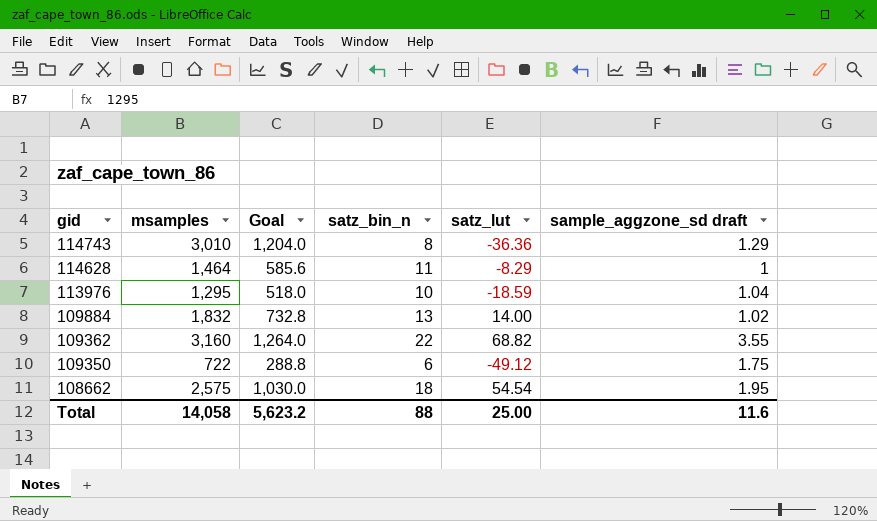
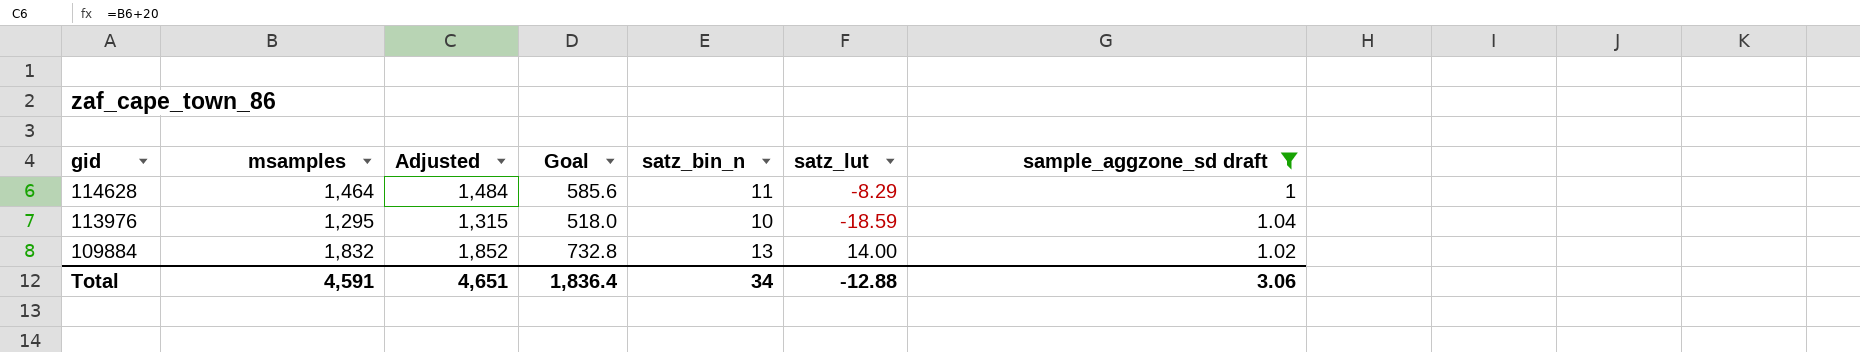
filter: none -> sample_aggzone_sd draft <= 1.04
column Adjusted | formula: none -> [msamples] + 20
Total | msamples: 14,058 -> 4,591
Total | Goal: 5,623.2 -> 1,836.4
Total | satz_bin_n: 88 -> 34
Total | satz_lut: 25.00 -> -12.88
Total | sample_aggzone_sd draft: 11.6 -> 3.06

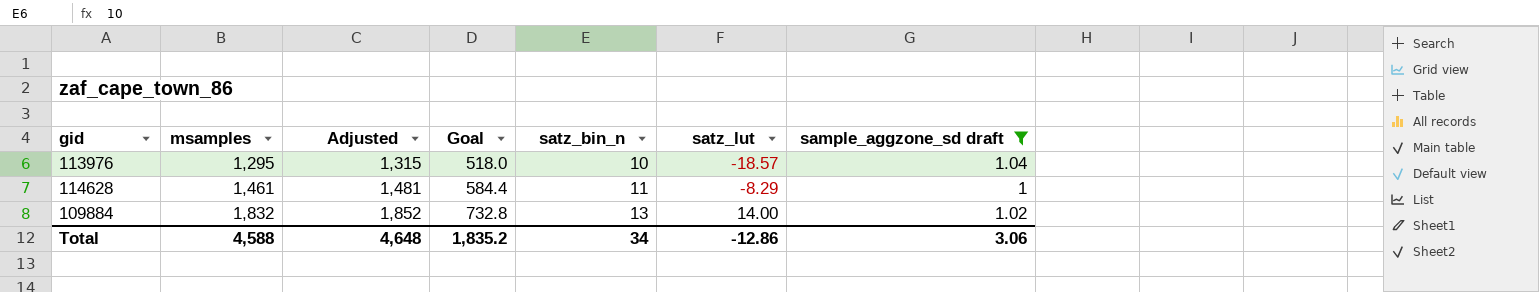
row order: gid descending -> msamples ascending
113976 | satz_lut: -18.59 -> -18.57
114628 | msamples: 1,464 -> 1,461
114628 | Adjusted: 1,484 -> 1,481
114628 | Goal: 585.6 -> 584.4
Total | msamples: 4,591 -> 4,588
Total | Adjusted: 4,651 -> 4,648
Total | Goal: 1,836.4 -> 1,835.2
Total | satz_lut: -12.88 -> -12.86

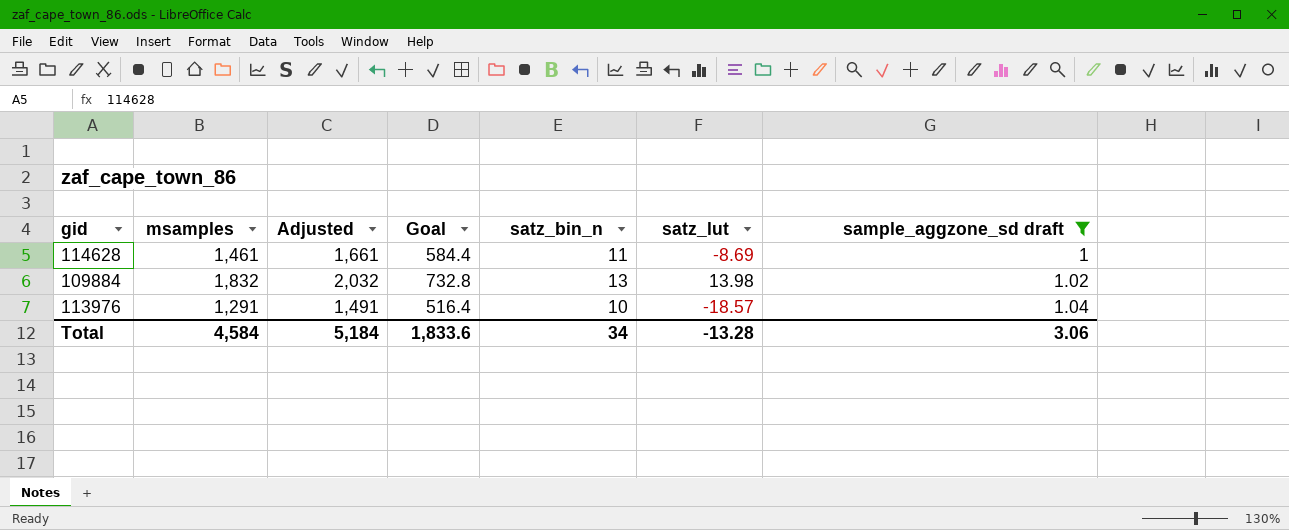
row order: msamples ascending -> sample_aggzone_sd draft ascending
column Adjusted | formula: [msamples] + 20 -> [msamples] + 200
114628 | satz_lut: -8.29 -> -8.69
109884 | satz_lut: 14.00 -> 13.98
113976 | msamples: 1,295 -> 1,291
113976 | Goal: 518.0 -> 516.4
Total | msamples: 4,588 -> 4,584
Total | Adjusted: 4,648 -> 5,184
Total | Goal: 1,835.2 -> 1,833.6
Total | satz_lut: -12.86 -> -13.28

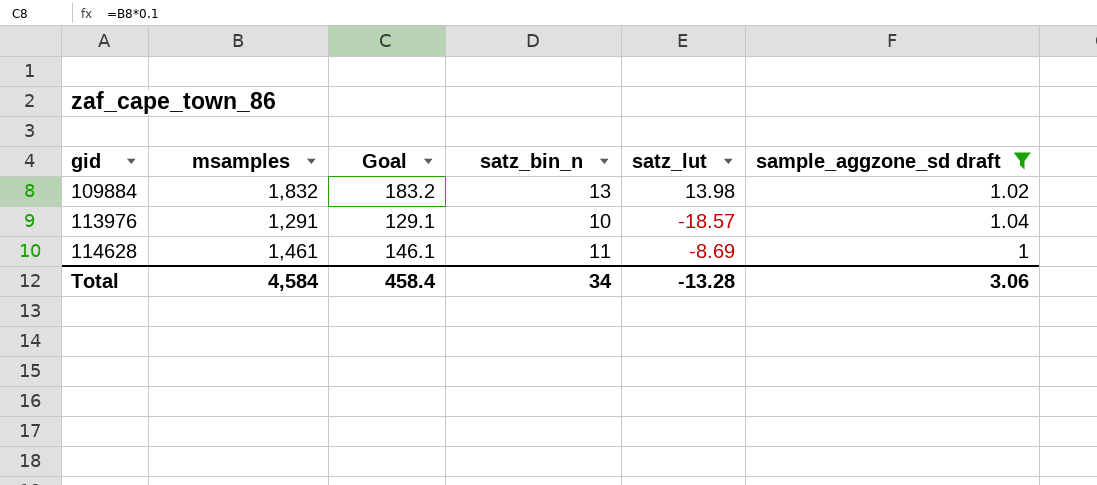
row order: sample_aggzone_sd draft ascending -> gid ascending
column Adjusted | formula: [msamples] + 200 -> none
column Goal | formula: [msamples] * 0.4 -> [msamples] * 0.1
Total | Goal: 1,833.6 -> 458.4

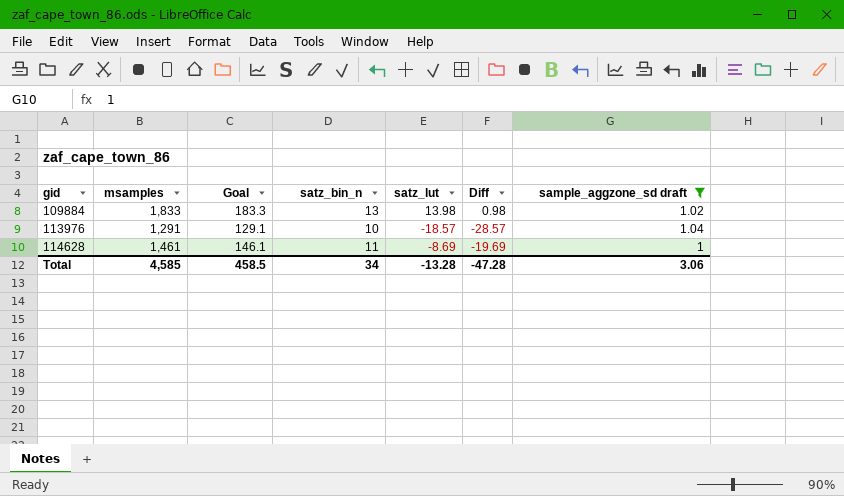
column Diff | formula: none -> [satz_lut] - [satz_bin_n]
109884 | msamples: 1,832 -> 1,833
109884 | Goal: 183.2 -> 183.3
Total | msamples: 4,584 -> 4,585
Total | Goal: 458.4 -> 458.5

